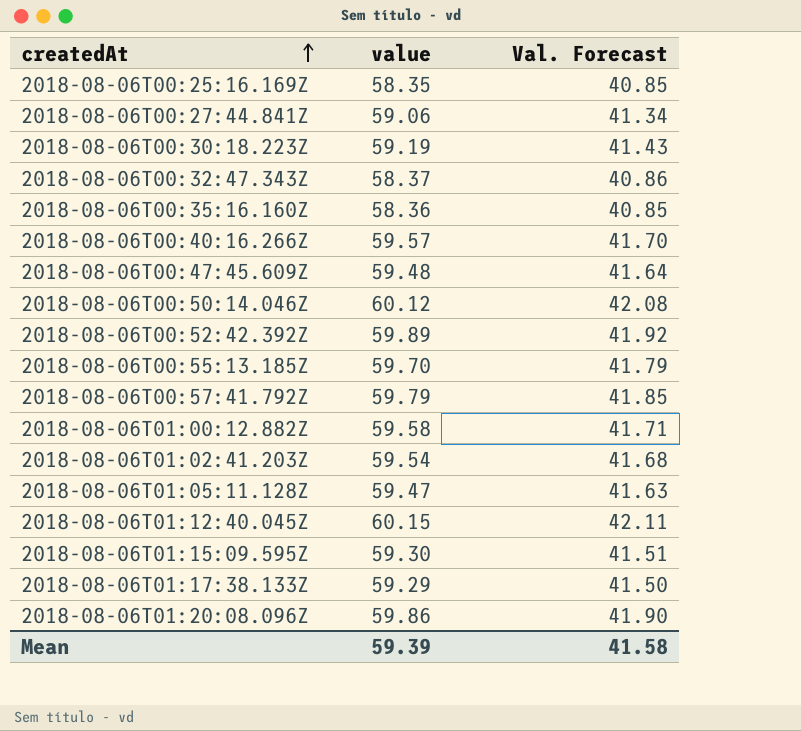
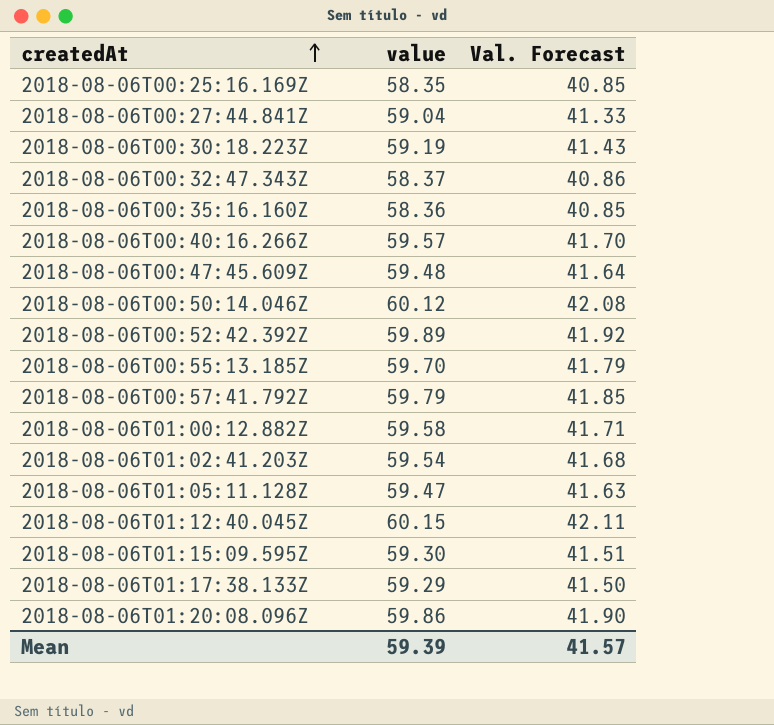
2018-08-06T00:27:44.841Z | value: 59.06 -> 59.04
2018-08-06T00:27:44.841Z | Val. Forecast: 41.34 -> 41.33
Mean | Val. Forecast: 41.58 -> 41.57

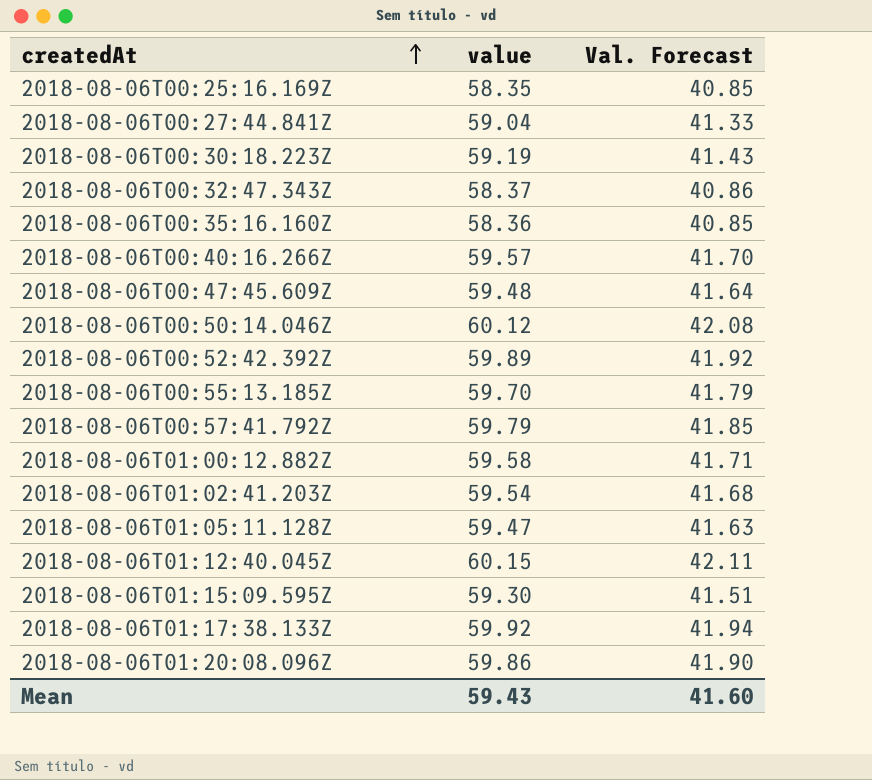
2018-08-06T01:17:38.133Z | value: 59.29 -> 59.92
2018-08-06T01:17:38.133Z | Val. Forecast: 41.50 -> 41.94
Mean | value: 59.39 -> 59.43
Mean | Val. Forecast: 41.57 -> 41.60

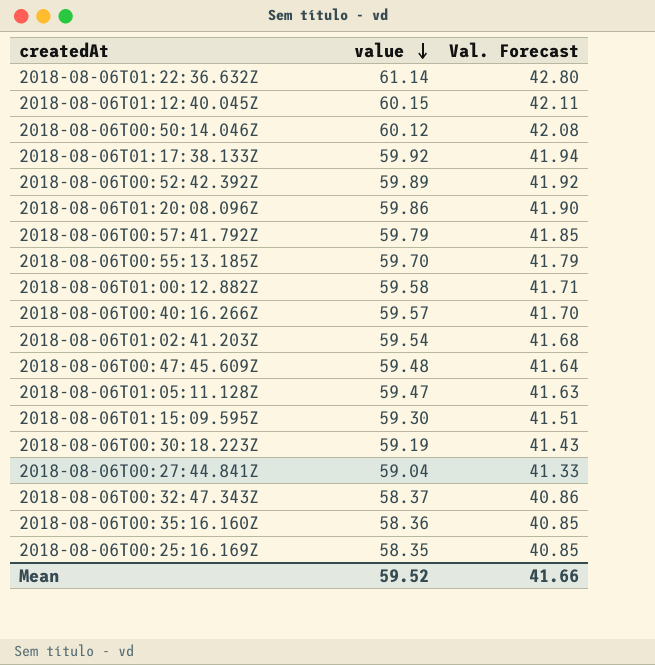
row order: createdAt ascending -> value descending
row 2018-08-06T01:22:36.632Z: none -> 61.14 | 42.80
Mean | value: 59.43 -> 59.52
Mean | Val. Forecast: 41.60 -> 41.66

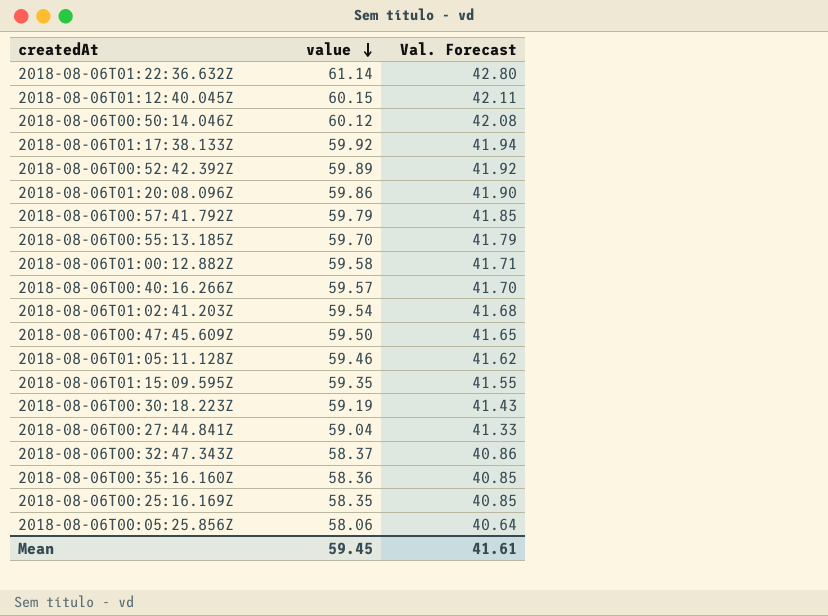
2018-08-06T00:47:45.609Z | value: 59.48 -> 59.50
2018-08-06T00:47:45.609Z | Val. Forecast: 41.64 -> 41.65
2018-08-06T01:05:11.128Z | value: 59.47 -> 59.46
2018-08-06T01:05:11.128Z | Val. Forecast: 41.63 -> 41.62
2018-08-06T01:15:09.595Z | value: 59.30 -> 59.35
2018-08-06T01:15:09.595Z | Val. Forecast: 41.51 -> 41.55
row 2018-08-06T00:05:25.856Z: none -> 58.06 | 40.64
Mean | value: 59.52 -> 59.45
Mean | Val. Forecast: 41.66 -> 41.61

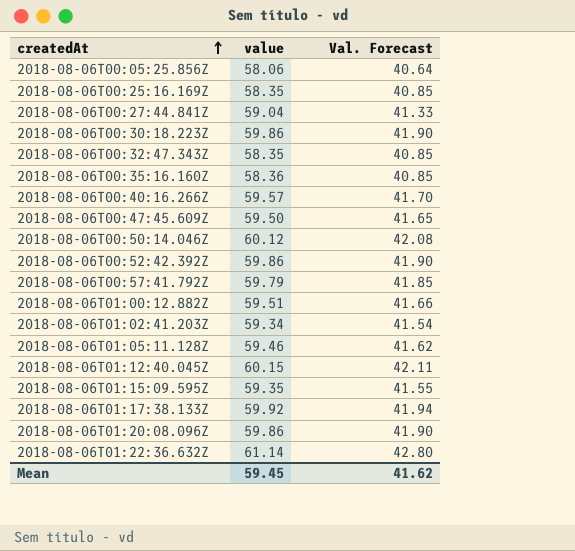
row order: value descending -> createdAt ascending
row 2018-08-06T00:55:13.185Z: 59.70 | 41.79 -> none
2018-08-06T00:30:18.223Z | value: 59.19 -> 59.86
2018-08-06T00:30:18.223Z | Val. Forecast: 41.43 -> 41.90
2018-08-06T00:32:47.343Z | value: 58.37 -> 58.35
2018-08-06T00:32:47.343Z | Val. Forecast: 40.86 -> 40.85
2018-08-06T00:52:42.392Z | value: 59.89 -> 59.86
2018-08-06T00:52:42.392Z | Val. Forecast: 41.92 -> 41.90
2018-08-06T01:00:12.882Z | value: 59.58 -> 59.51
2018-08-06T01:00:12.882Z | Val. Forecast: 41.71 -> 41.66
2018-08-06T01:02:41.203Z | value: 59.54 -> 59.34
2018-08-06T01:02:41.203Z | Val. Forecast: 41.68 -> 41.54
Mean | Val. Forecast: 41.61 -> 41.62

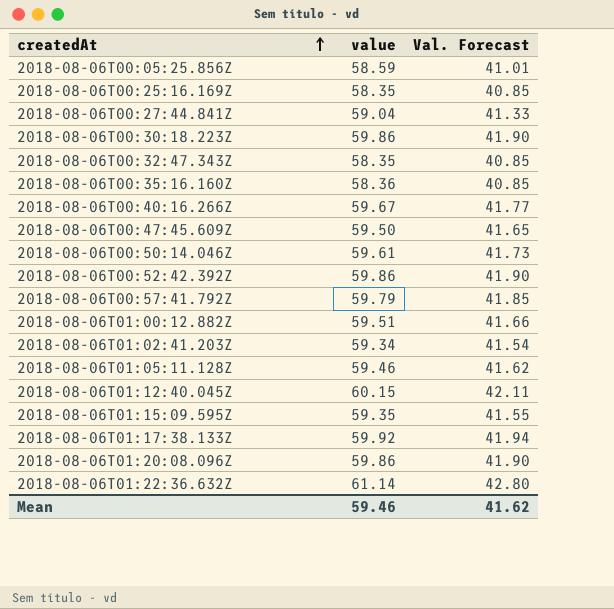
2018-08-06T00:05:25.856Z | value: 58.06 -> 58.59
2018-08-06T00:05:25.856Z | Val. Forecast: 40.64 -> 41.01
2018-08-06T00:40:16.266Z | value: 59.57 -> 59.67
2018-08-06T00:40:16.266Z | Val. Forecast: 41.70 -> 41.77
2018-08-06T00:50:14.046Z | value: 60.12 -> 59.61
2018-08-06T00:50:14.046Z | Val. Forecast: 42.08 -> 41.73
Mean | value: 59.45 -> 59.46

